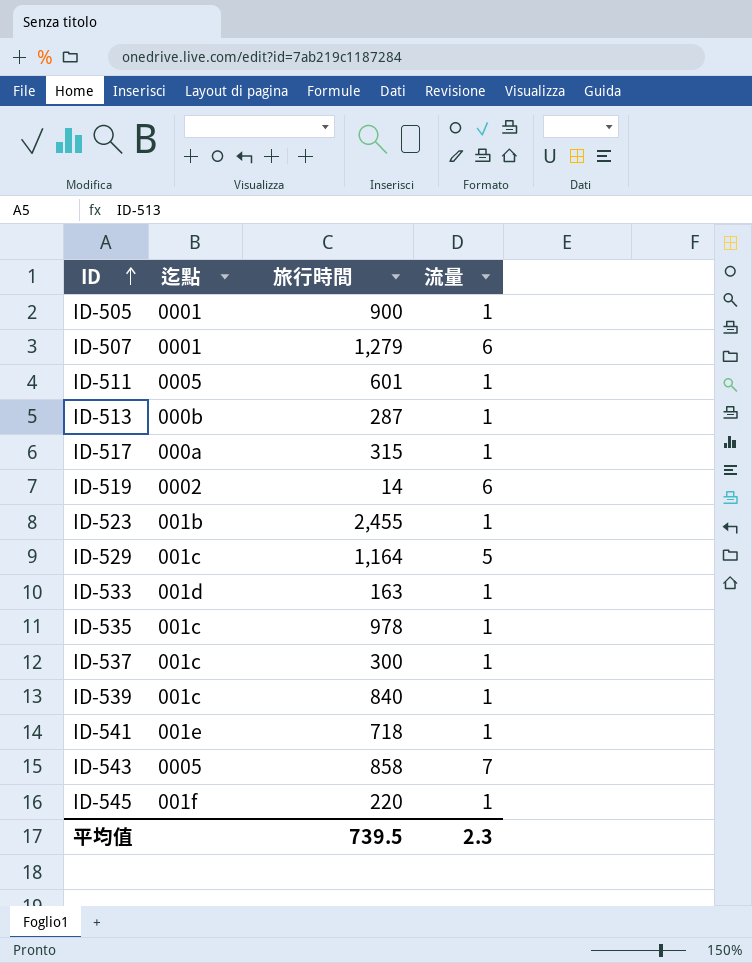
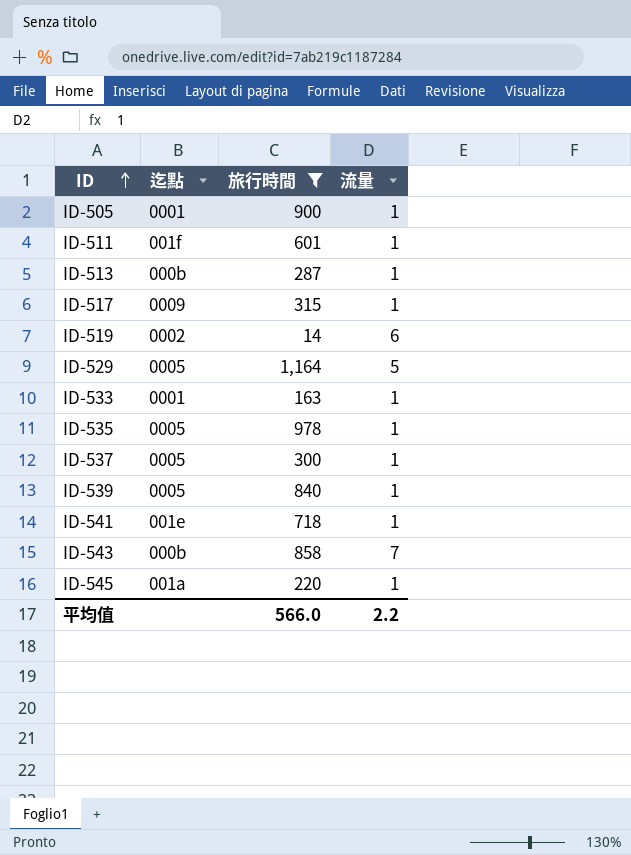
filter: none -> 旅行時間 <= 1,164
ID-511 | 迄點: 0005 -> 001f
ID-517 | 迄點: 000a -> 0009
ID-529 | 迄點: 001c -> 0005
ID-533 | 迄點: 001d -> 0001
ID-535 | 迄點: 001c -> 0005
ID-537 | 迄點: 001c -> 0005
ID-539 | 迄點: 001c -> 0005
ID-543 | 迄點: 0005 -> 000b
ID-545 | 迄點: 001f -> 001a
平均值 | 旅行時間: 739.5 -> 566.0
平均值 | 流量: 2.3 -> 2.2

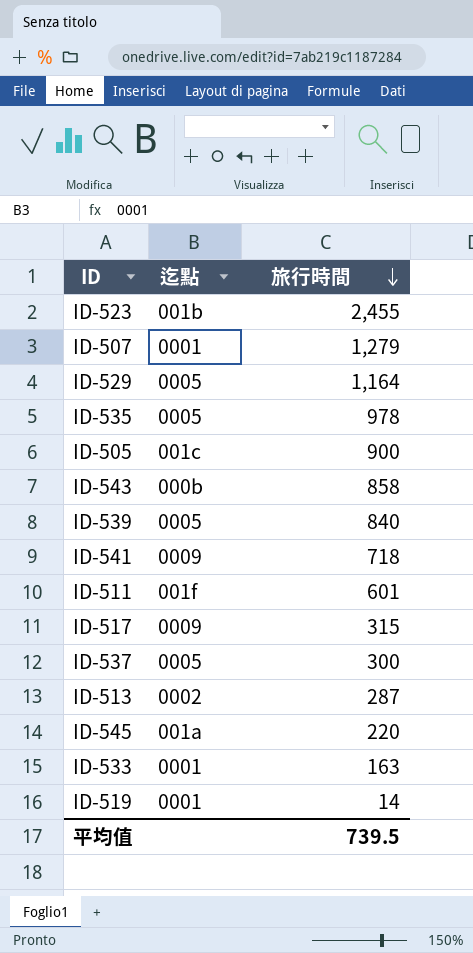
filter: 旅行時間 <= 1,164 -> none
row order: ID ascending -> 旅行時間 descending
column 流量 | position: 4 -> none
ID-505 | 迄點: 0001 -> 001c
ID-541 | 迄點: 001e -> 0009
ID-513 | 迄點: 000b -> 0002
ID-519 | 迄點: 0002 -> 0001
平均值 | 旅行時間: 566.0 -> 739.5

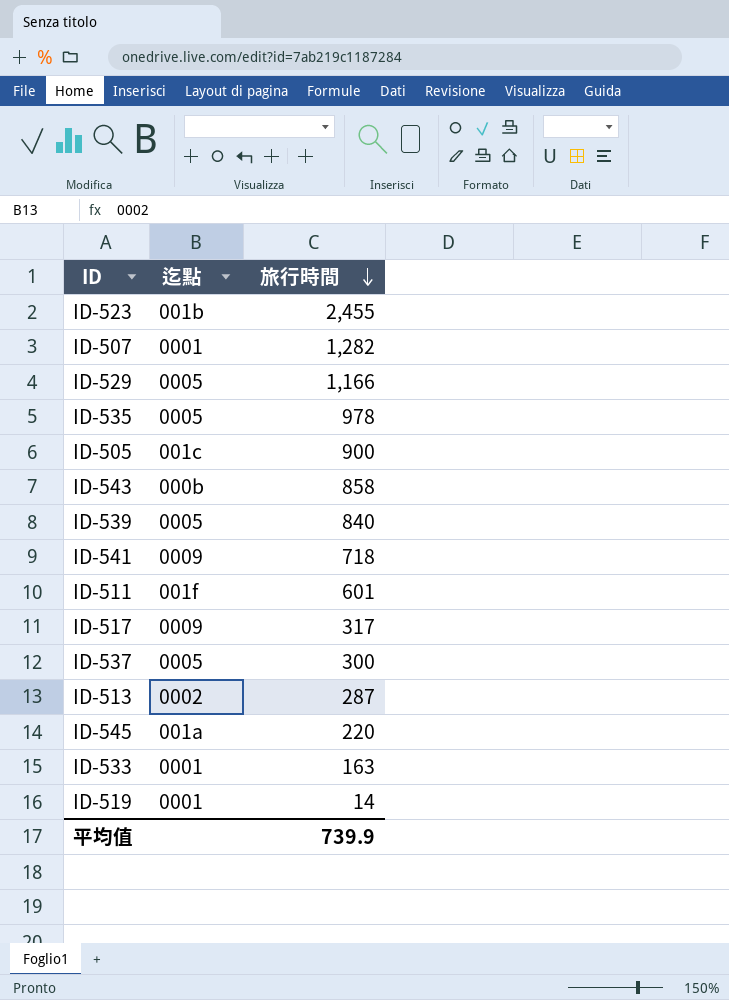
ID-507 | 旅行時間: 1,279 -> 1,282
ID-529 | 旅行時間: 1,164 -> 1,166
ID-517 | 旅行時間: 315 -> 317
平均值 | 旅行時間: 739.5 -> 739.9

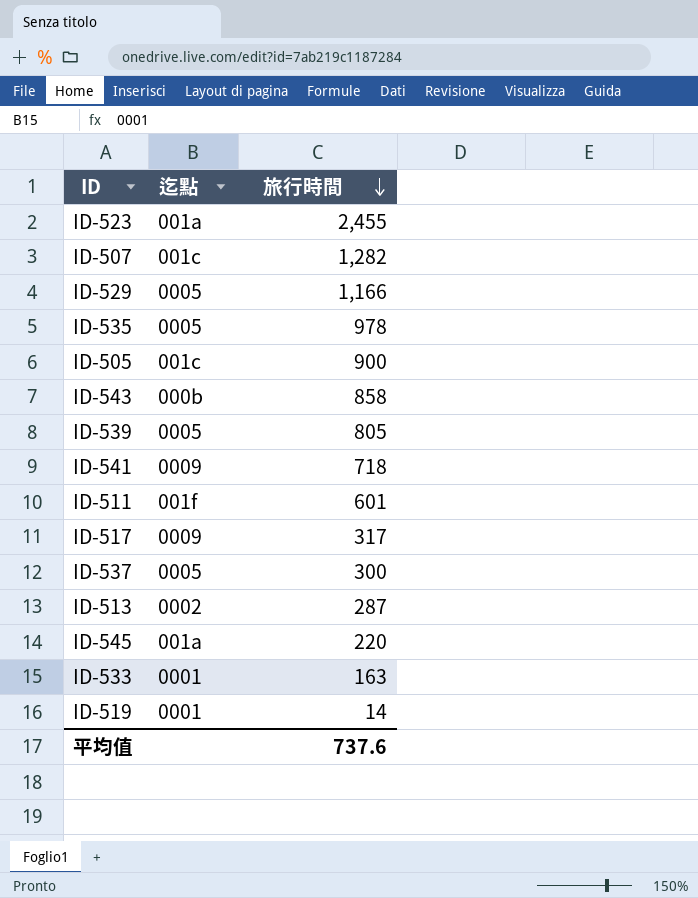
ID-523 | 迄點: 001b -> 001a
ID-507 | 迄點: 0001 -> 001c
ID-539 | 旅行時間: 840 -> 805
平均值 | 旅行時間: 739.9 -> 737.6

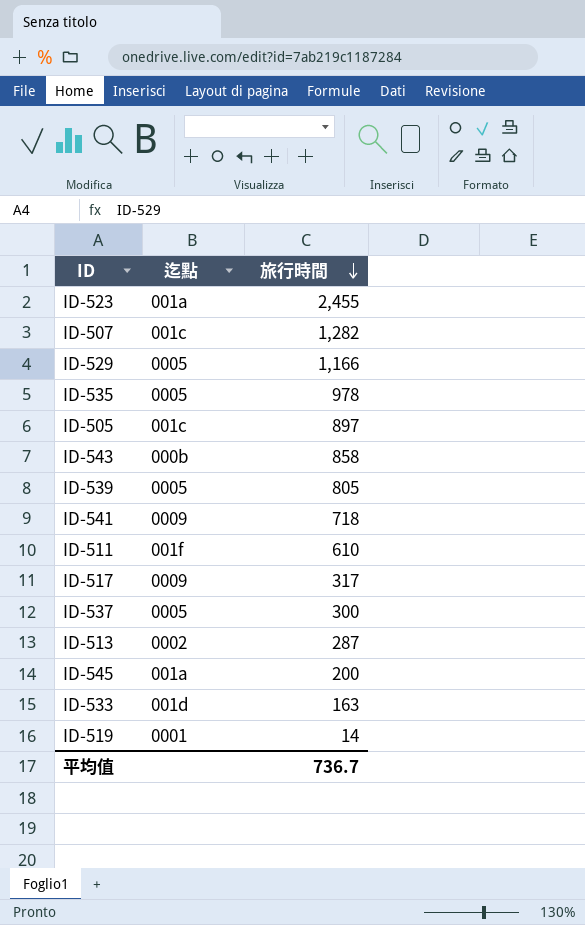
ID-505 | 旅行時間: 900 -> 897
ID-511 | 旅行時間: 601 -> 610
ID-545 | 旅行時間: 220 -> 200
ID-533 | 迄點: 0001 -> 001d
平均值 | 旅行時間: 737.6 -> 736.7

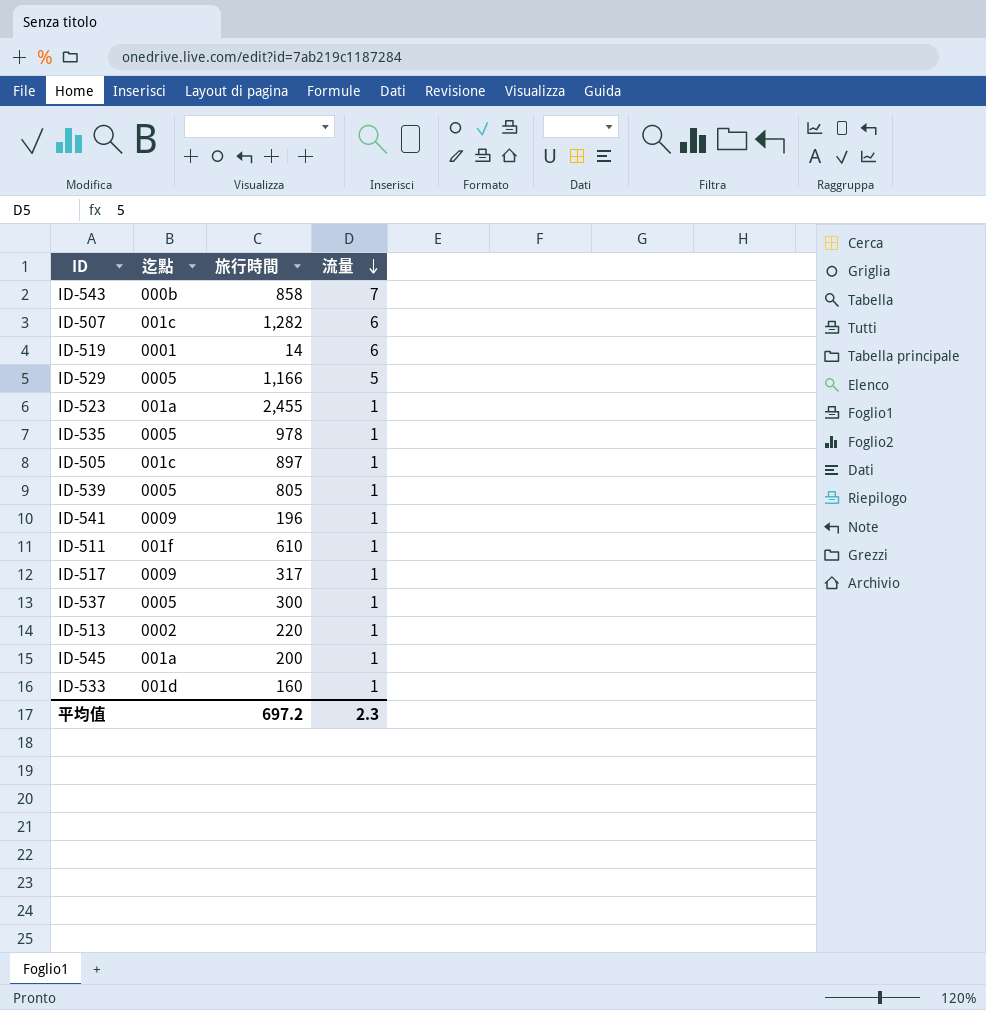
row order: 旅行時間 descending -> 流量 descending
column 流量 | position: none -> 4
ID-541 | 旅行時間: 718 -> 196
ID-513 | 旅行時間: 287 -> 220
ID-533 | 旅行時間: 163 -> 160
平均值 | 旅行時間: 736.7 -> 697.2

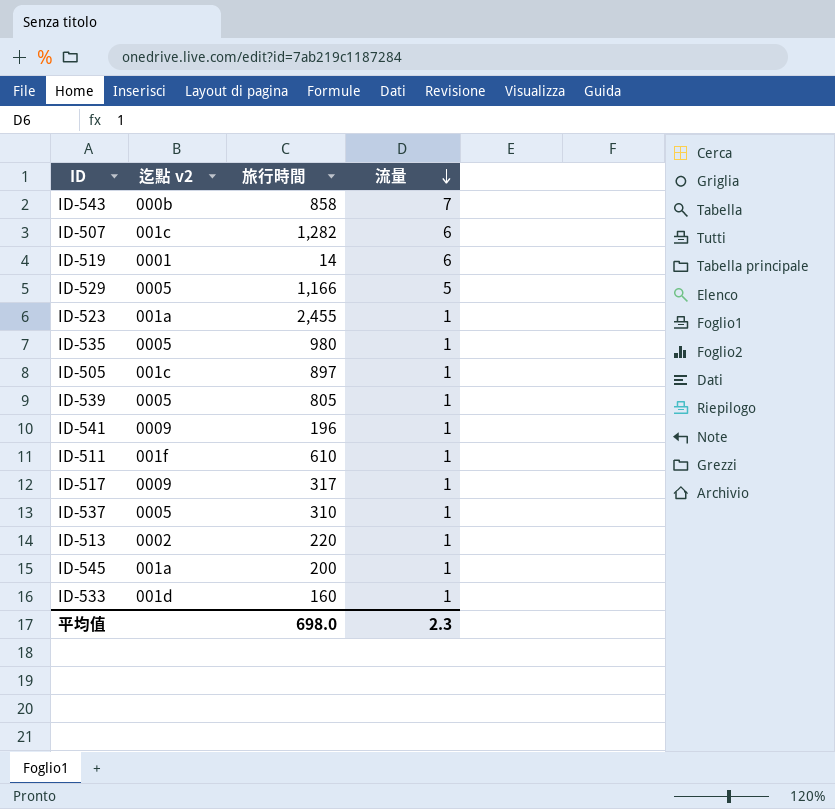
column name: 迄點 -> 迄點 v2
ID-535 | 旅行時間: 978 -> 980
ID-537 | 旅行時間: 300 -> 310
平均值 | 旅行時間: 697.2 -> 698.0

